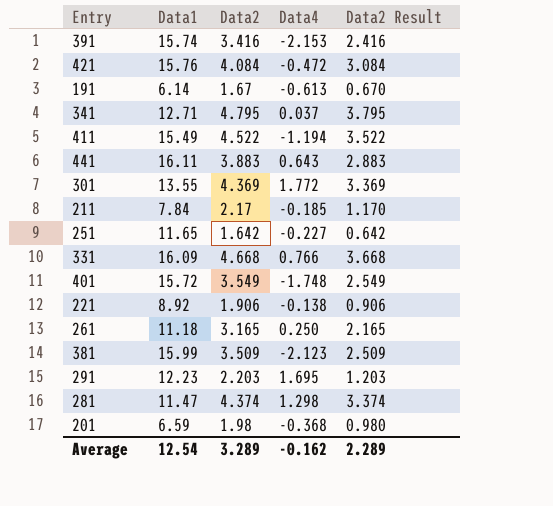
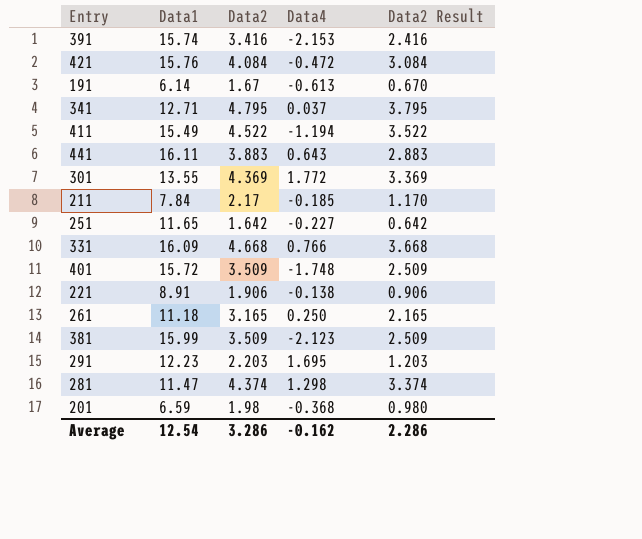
401 | Data2: 3.549 -> 3.509
401 | Data2 Result: 2.549 -> 2.509
221 | Data1: 8.92 -> 8.91
Average | Data2: 3.289 -> 3.286
Average | Data2 Result: 2.289 -> 2.286

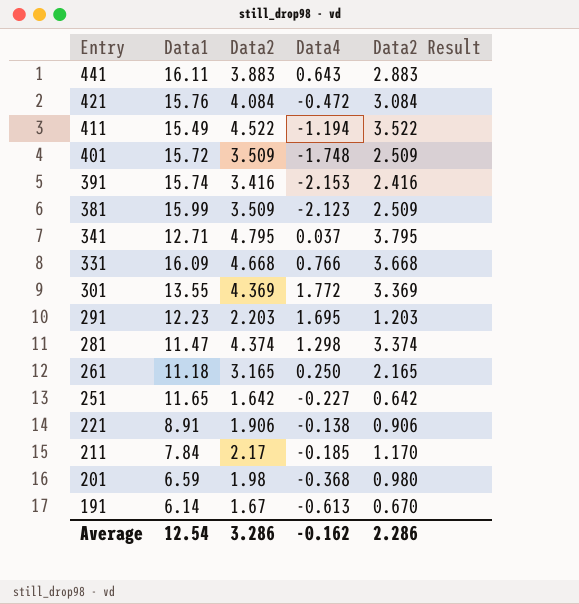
row order: none -> Entry descending

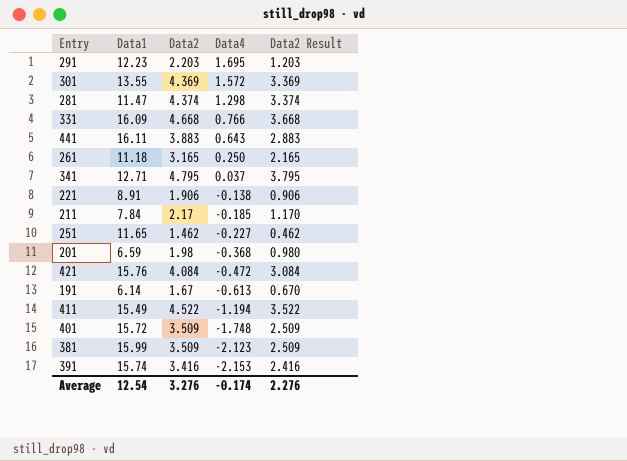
row order: Entry descending -> Data4 descending
301 | Data4: 1.772 -> 1.572
251 | Data2: 1.642 -> 1.462
251 | Data2 Result: 0.642 -> 0.462
Average | Data2: 3.286 -> 3.276
Average | Data4: -0.162 -> -0.174
Average | Data2 Result: 2.286 -> 2.276

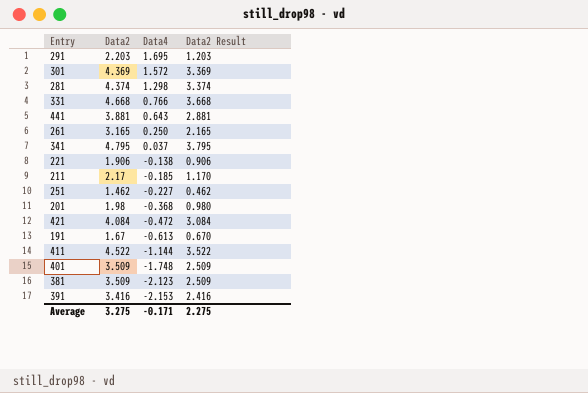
column Data1 | position: 2 -> none
441 | Data2: 3.883 -> 3.881
441 | Data2 Result: 2.883 -> 2.881
411 | Data4: -1.194 -> -1.144
Average | Data2: 3.276 -> 3.275
Average | Data4: -0.174 -> -0.171
Average | Data2 Result: 2.276 -> 2.275

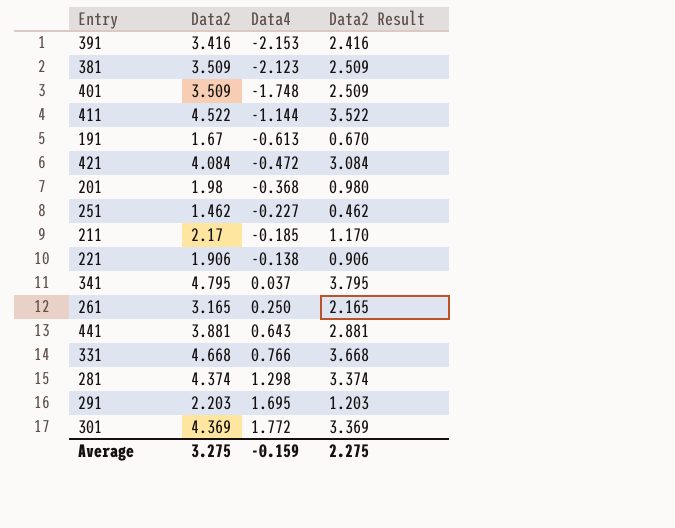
row order: Data4 descending -> Data4 ascending
301 | Data4: 1.572 -> 1.772
Average | Data4: -0.171 -> -0.159

